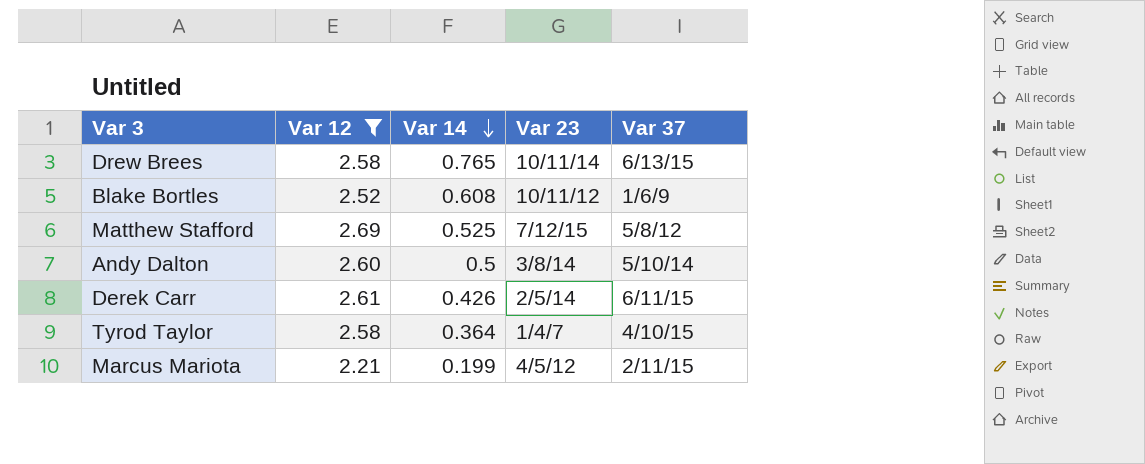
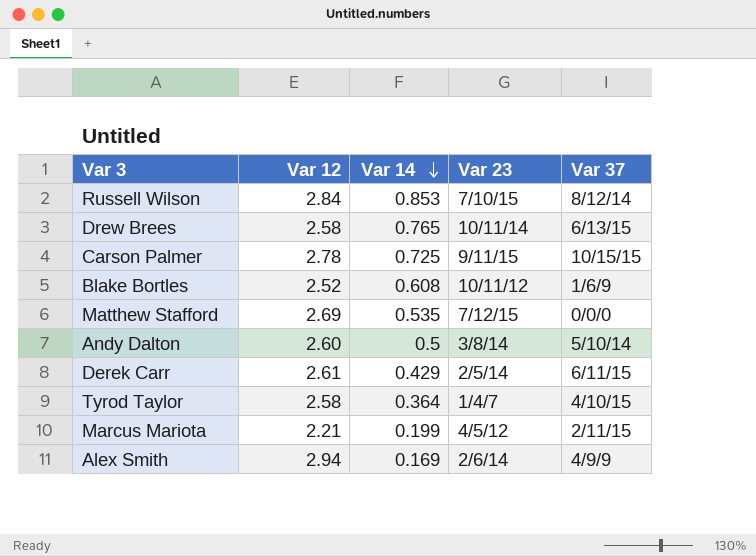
filter: Var 12 <= 2.69 -> none
Matthew Stafford | Var 14: 0.525 -> 0.535
Matthew Stafford | Var 37: 5/8/12 -> 0/0/0
Derek Carr | Var 14: 0.426 -> 0.429

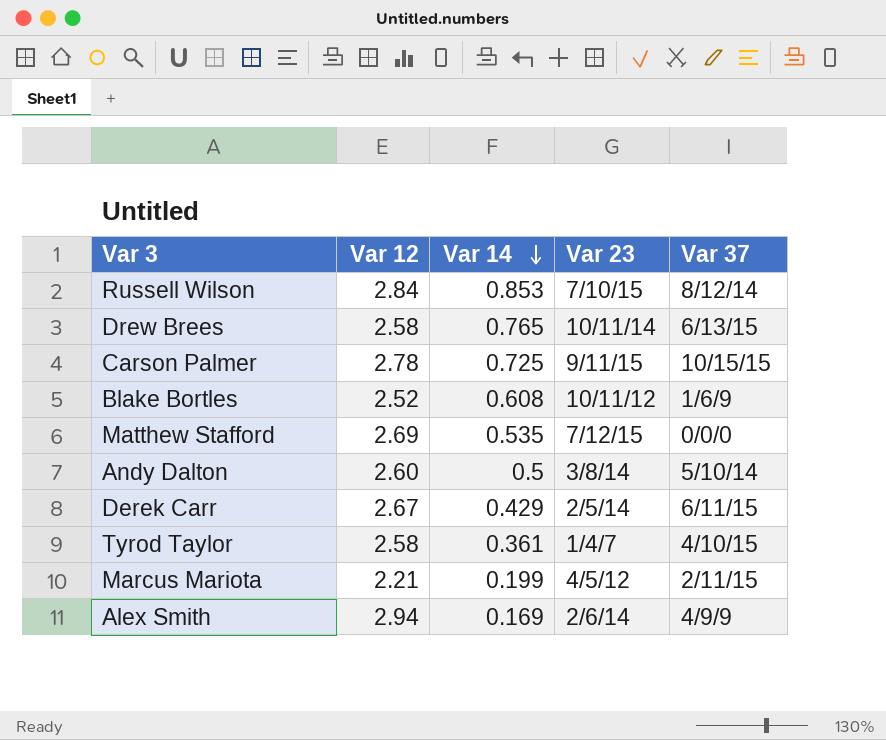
Derek Carr | Var 12: 2.61 -> 2.67
Tyrod Taylor | Var 14: 0.364 -> 0.361

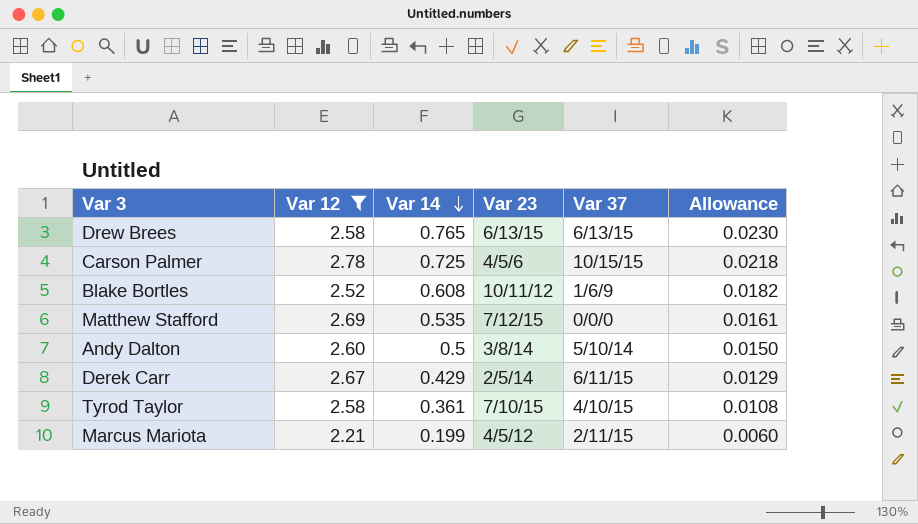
filter: none -> Var 12 <= 2.78
column Allowance | formula: none -> [Var 14] * 0.03
Drew Brees | Var 23: 10/11/14 -> 6/13/15
Carson Palmer | Var 23: 9/11/15 -> 4/5/6
Tyrod Taylor | Var 23: 1/4/7 -> 7/10/15

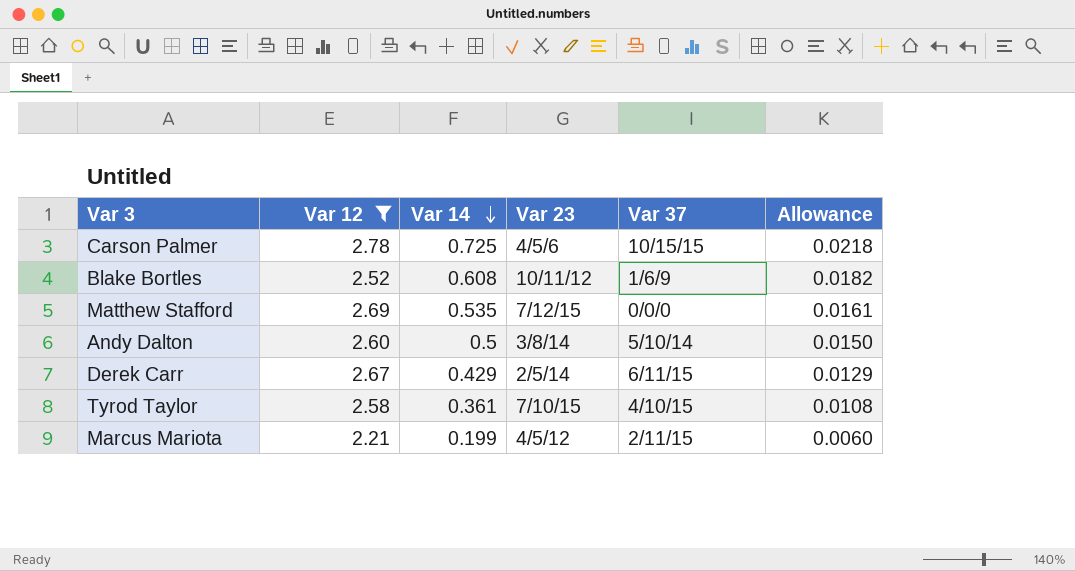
row Drew Brees: 2.58 | 0.765 | 6/13/15 | 6/13/15 | 0.0230 -> none

